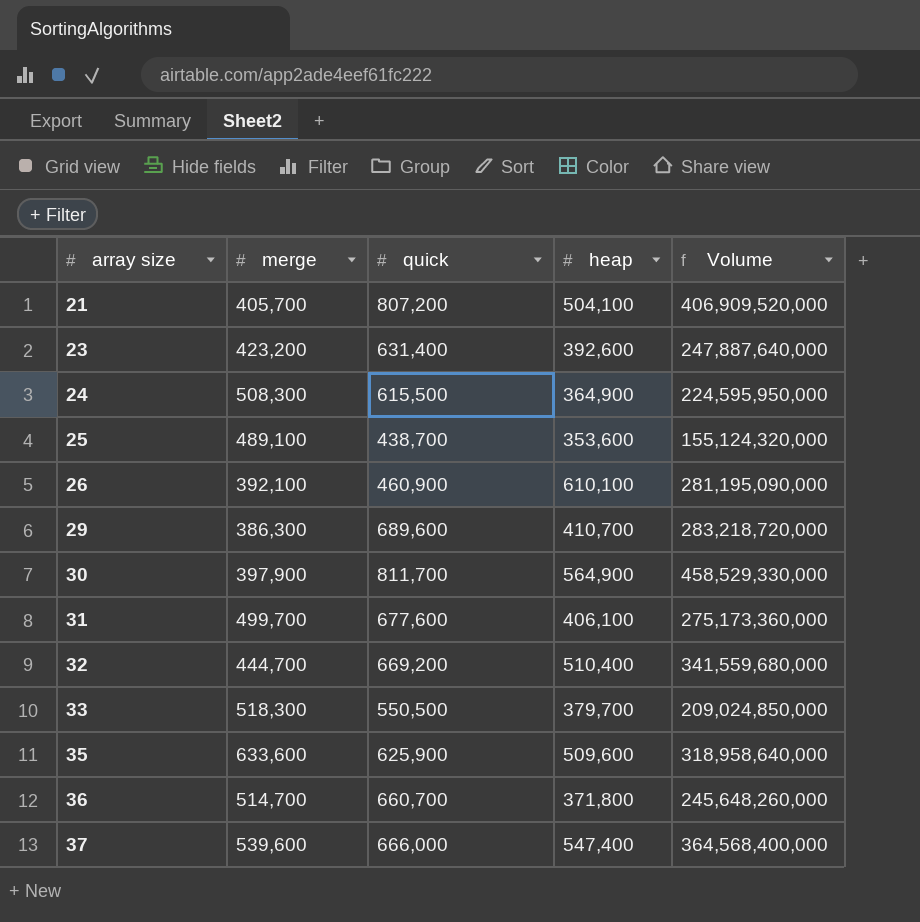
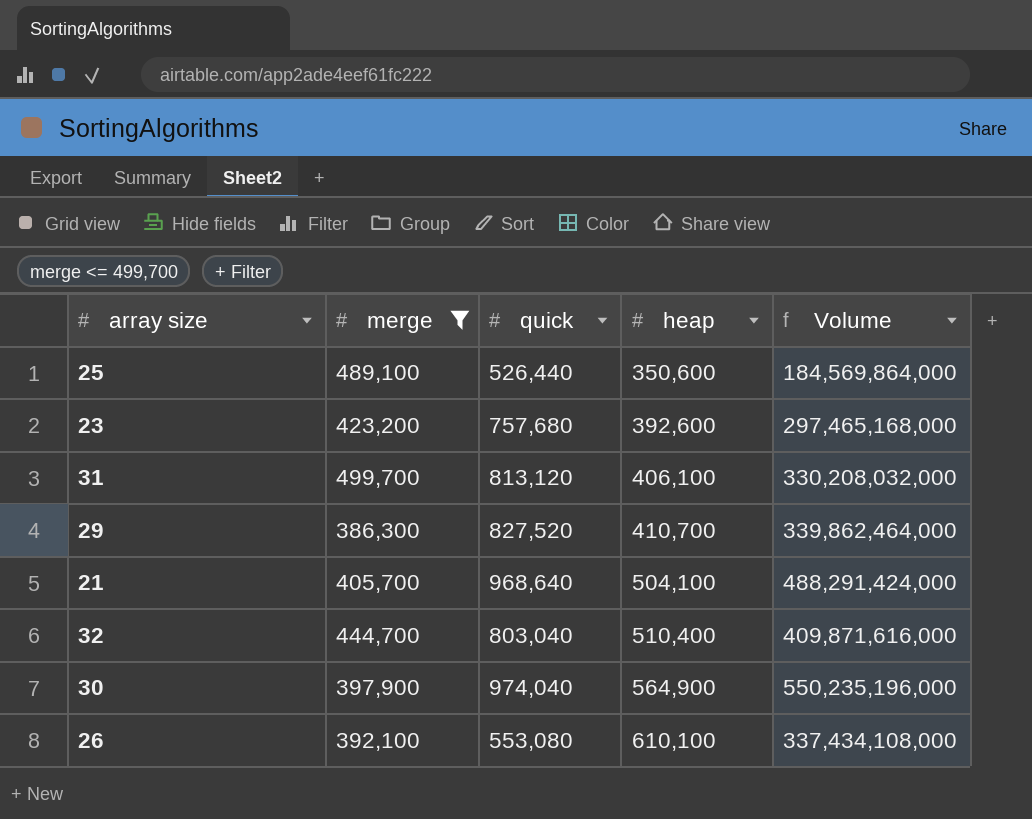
filter: none -> merge <= 499,700
row order: array size ascending -> heap ascending
25 | quick: 438,700 -> 526,440
25 | heap: 353,600 -> 350,600
25 | Volume: 155,124,320,000 -> 184,569,864,000
23 | quick: 631,400 -> 757,680
23 | Volume: 247,887,640,000 -> 297,465,168,000
31 | quick: 677,600 -> 813,120
31 | Volume: 275,173,360,000 -> 330,208,032,000
29 | quick: 689,600 -> 827,520
29 | Volume: 283,218,720,000 -> 339,862,464,000
21 | quick: 807,200 -> 968,640
21 | Volume: 406,909,520,000 -> 488,291,424,000
32 | quick: 669,200 -> 803,040
32 | Volume: 341,559,680,000 -> 409,871,616,000
30 | quick: 811,700 -> 974,040
30 | Volume: 458,529,330,000 -> 550,235,196,000
26 | quick: 460,900 -> 553,080
26 | Volume: 281,195,090,000 -> 337,434,108,000

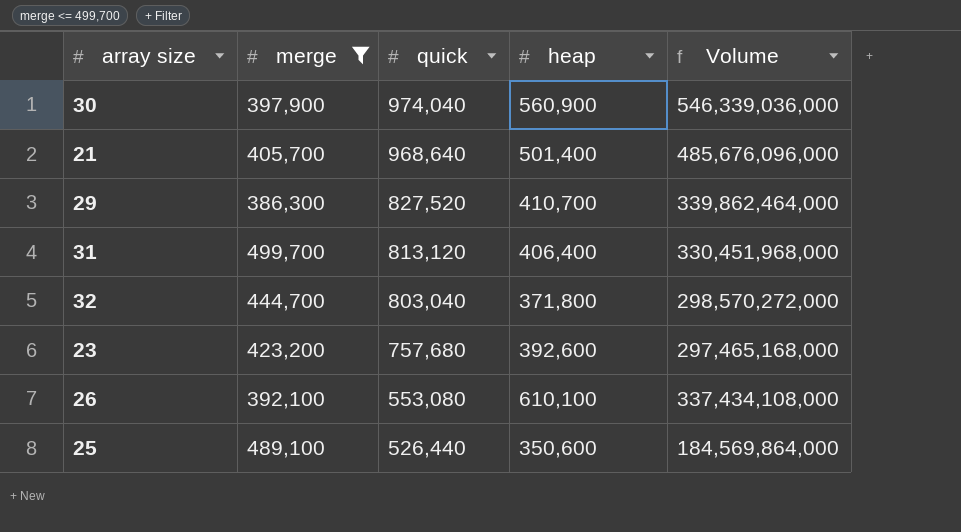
row order: heap ascending -> quick descending
30 | heap: 564,900 -> 560,900
30 | Volume: 550,235,196,000 -> 546,339,036,000
21 | heap: 504,100 -> 501,400
21 | Volume: 488,291,424,000 -> 485,676,096,000
31 | heap: 406,100 -> 406,400
31 | Volume: 330,208,032,000 -> 330,451,968,000
32 | heap: 510,400 -> 371,800
32 | Volume: 409,871,616,000 -> 298,570,272,000

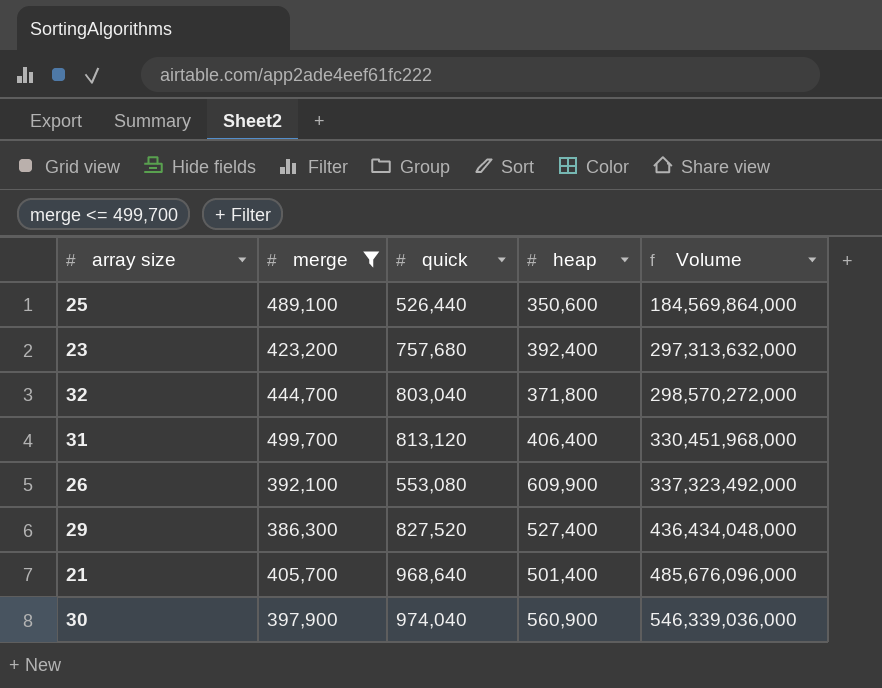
row order: quick descending -> Volume ascending
23 | heap: 392,600 -> 392,400
23 | Volume: 297,465,168,000 -> 297,313,632,000
26 | heap: 610,100 -> 609,900
26 | Volume: 337,434,108,000 -> 337,323,492,000
29 | heap: 410,700 -> 527,400
29 | Volume: 339,862,464,000 -> 436,434,048,000

